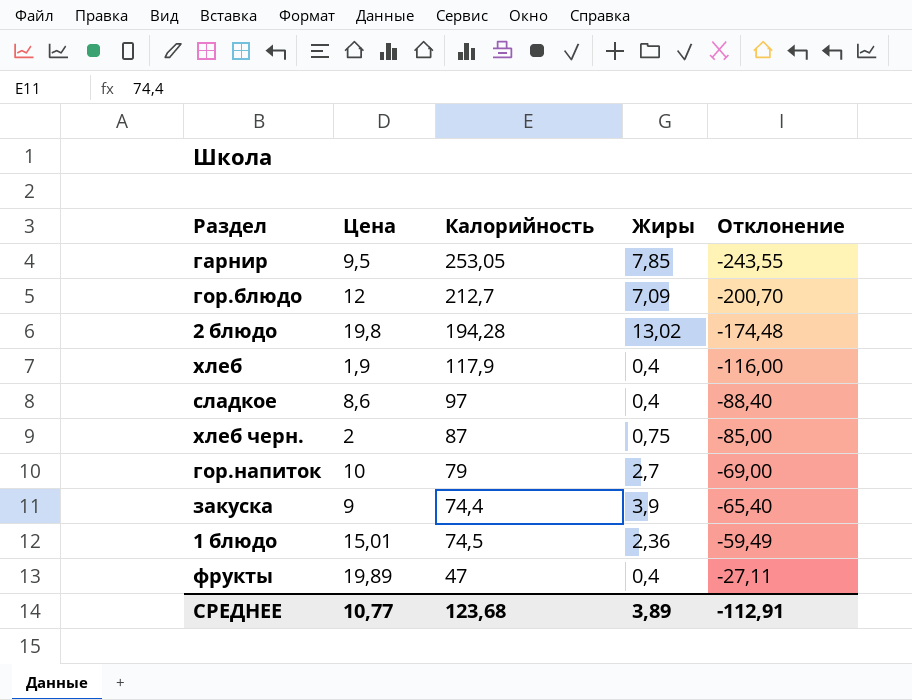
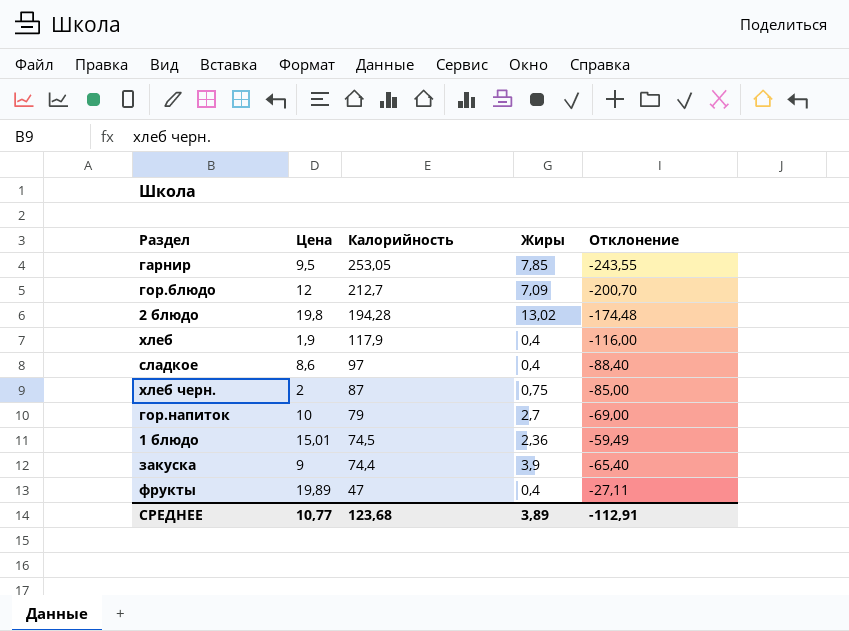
row order: Отклонение ascending -> Калорийность descending

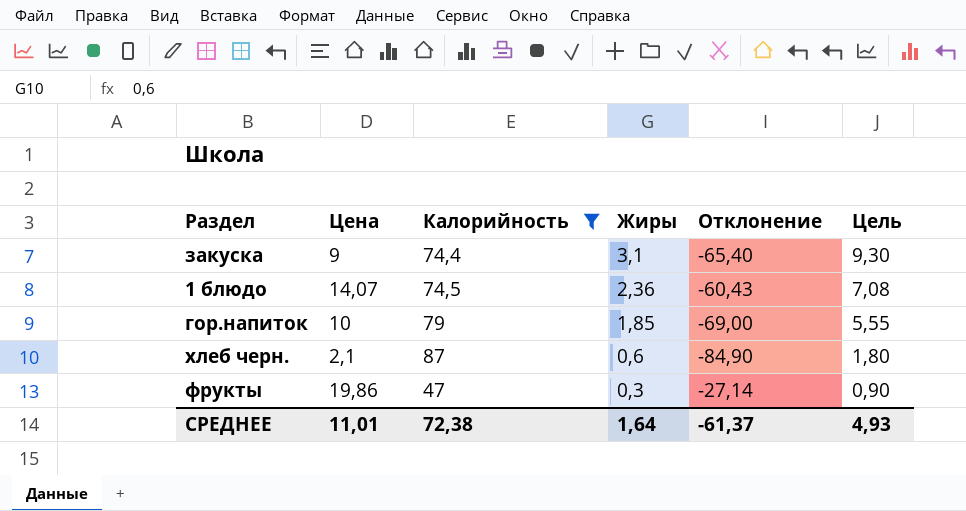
filter: none -> Калорийность <= 87
row order: Калорийность descending -> Жиры descending
column Цель | formula: none -> [Жиры] * 3
закуска | Жиры: 3,9 -> 3,1
1 блюдо | Цена: 15,01 -> 14,07
1 блюдо | Отклонение: -59,49 -> -60,43
гор.напиток | Жиры: 2,7 -> 1,85
хлеб черн. | Цена: 2 -> 2,1
хлеб черн. | Жиры: 0,75 -> 0,6
хлеб черн. | Отклонение: -85,00 -> -84,90
фрукты | Цена: 19,89 -> 19,86
фрукты | Жиры: 0,4 -> 0,3
фрукты | Отклонение: -27,11 -> -27,14
СРЕДНЕЕ | Цена: 10,77 -> 11,01
СРЕДНЕЕ | Калорийность: 123,68 -> 72,38
СРЕДНЕЕ | Жиры: 3,89 -> 1,64
СРЕДНЕЕ | Отклонение: -112,91 -> -61,37

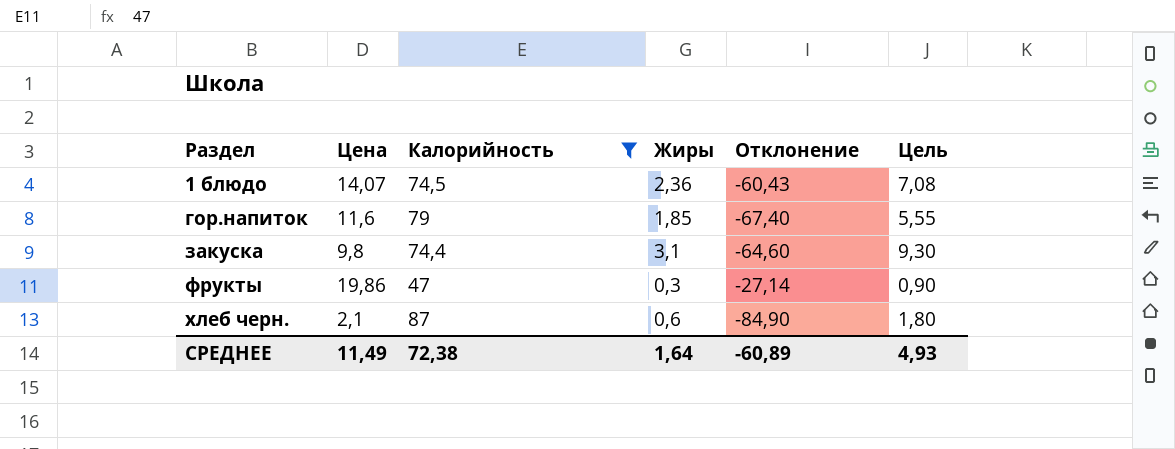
row order: Жиры descending -> Раздел ascending
гор.напиток | Цена: 10 -> 11,6
гор.напиток | Отклонение: -69,00 -> -67,40
закуска | Цена: 9 -> 9,8
закуска | Отклонение: -65,40 -> -64,60
СРЕДНЕЕ | Цена: 11,01 -> 11,49
СРЕДНЕЕ | Отклонение: -61,37 -> -60,89

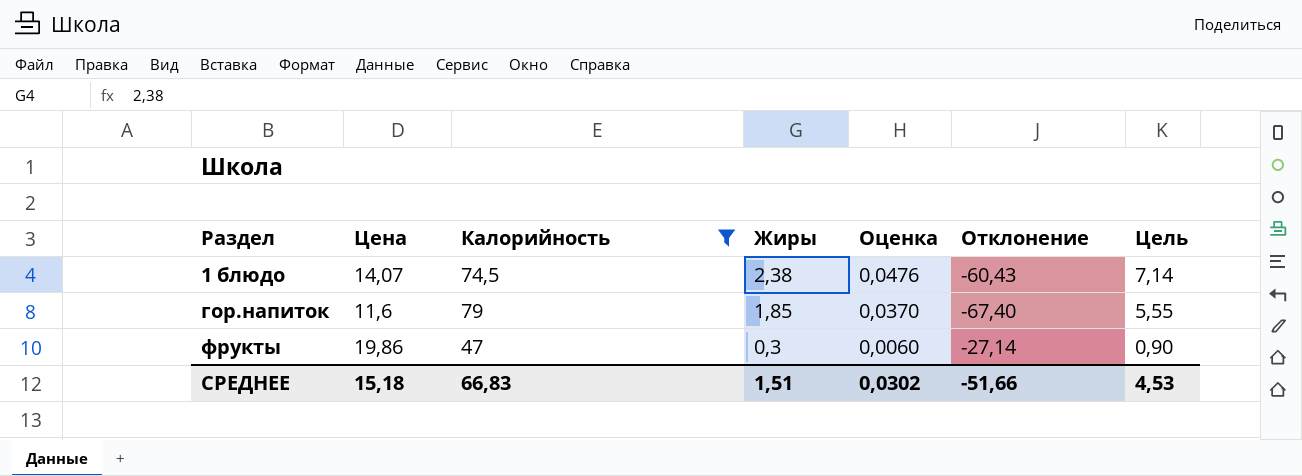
column Оценка | formula: none -> [Жиры] * 0,02
row закуска: 9,8 | 74,4 | 3,1 | -64,60 | 9,30 -> none
row хлеб черн.: 2,1 | 87 | 0,6 | -84,90 | 1,80 -> none
1 блюдо | Жиры: 2,36 -> 2,38
1 блюдо | Цель: 7,08 -> 7,14
СРЕДНЕЕ | Цена: 11,49 -> 15,18
СРЕДНЕЕ | Калорийность: 72,38 -> 66,83
СРЕДНЕЕ | Жиры: 1,64 -> 1,51
СРЕДНЕЕ | Отклонение: -60,89 -> -51,66
СРЕДНЕЕ | Цель: 4,93 -> 4,53

